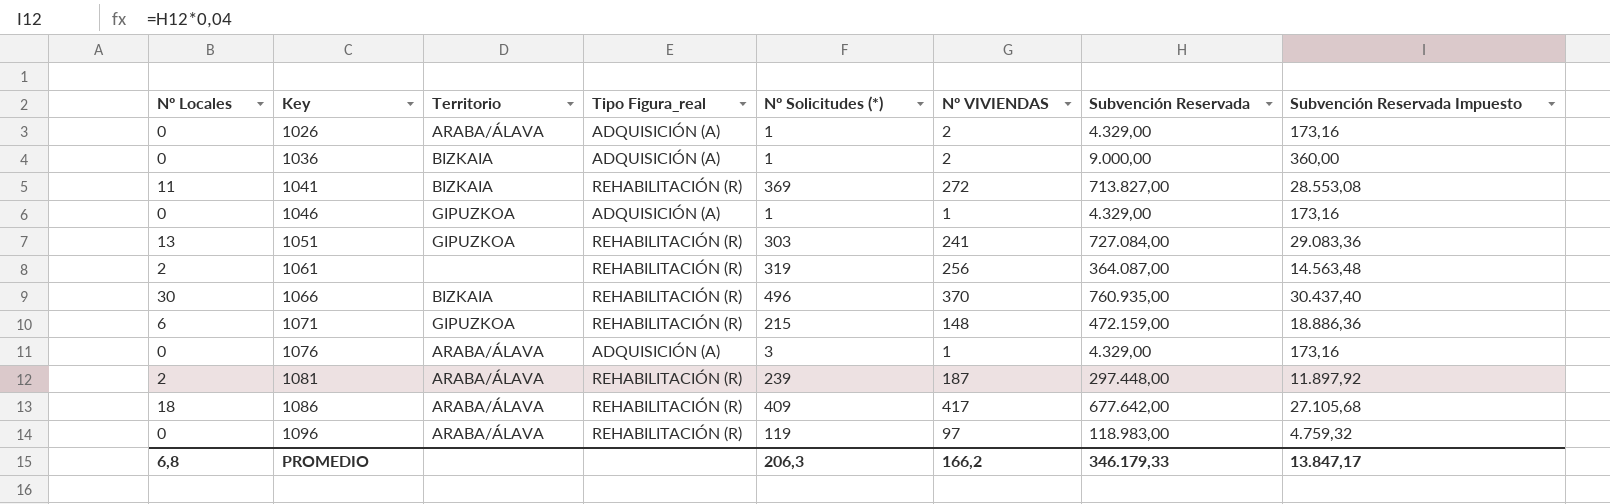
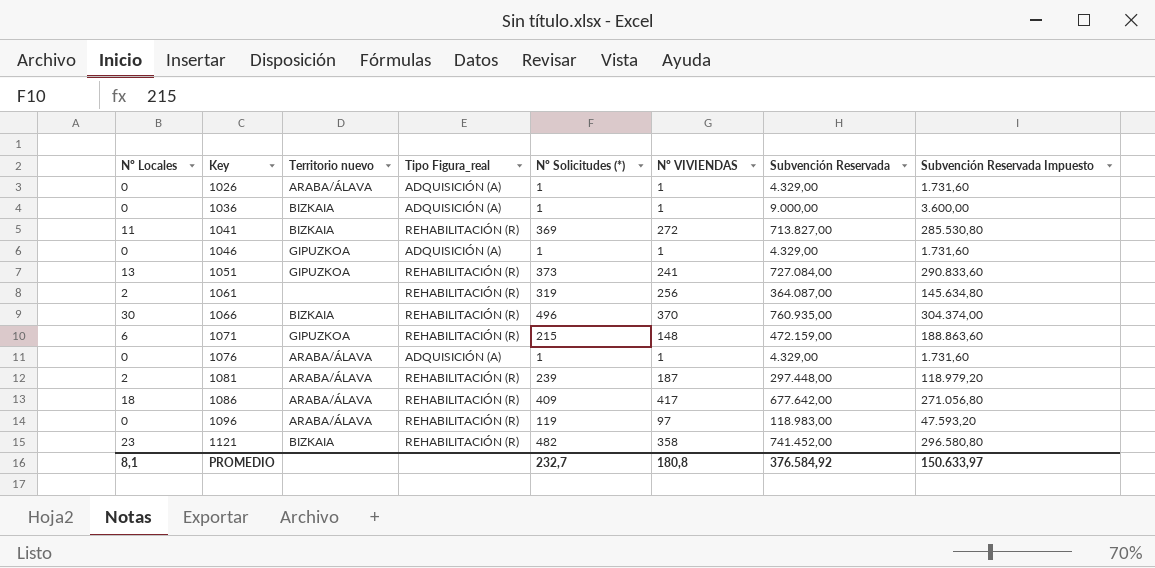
column name: Territorio -> Territorio nuevo
column Subvención Reservada Impuesto | formula: [Subvención Reservada] * 0,04 -> [Subvención Reservada] * 0,4
1026 | Nº VIVIENDAS: 2 -> 1
1036 | Nº VIVIENDAS: 2 -> 1
1051 | Nº Solicitudes (*): 303 -> 373
1076 | Nº Solicitudes (*): 3 -> 1
row 1121: none -> 23 | BIZKAIA | REHABILITACIÓN (R) | 482 | 358 | 741.452,00 | 296.580,80
PROMEDIO | Nº Locales: 6,8 -> 8,1
PROMEDIO | Nº Solicitudes (*): 206,3 -> 232,7
PROMEDIO | Nº VIVIENDAS: 166,2 -> 180,8
PROMEDIO | Subvención Reservada: 346.179,33 -> 376.584,92
PROMEDIO | Subvención Reservada Impuesto: 13.847,17 -> 150.633,97

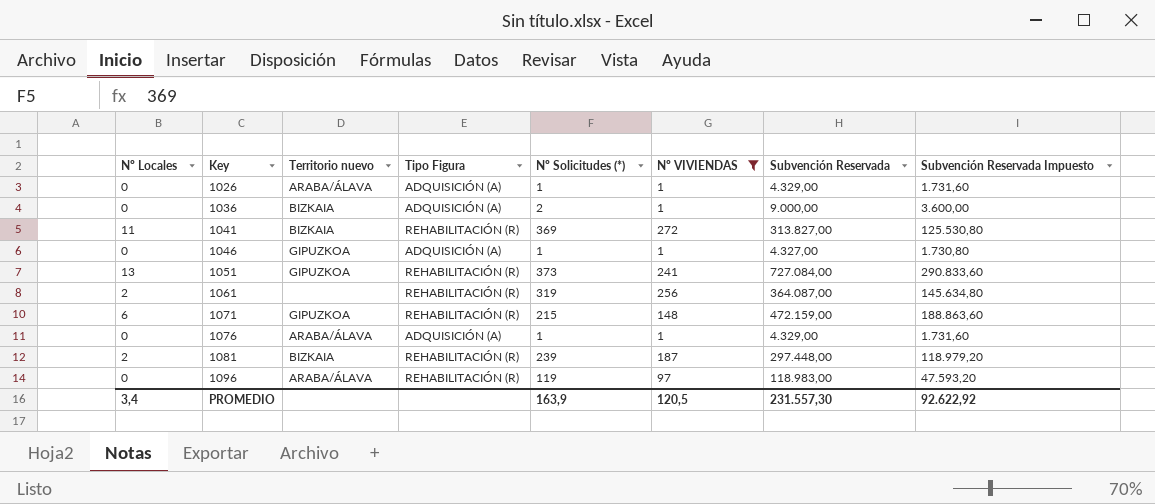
filter: none -> Nº VIVIENDAS <= 272
column name: Tipo Figura_real -> Tipo Figura
1036 | Nº Solicitudes (*): 1 -> 2
1041 | Subvención Reservada: 713.827,00 -> 313.827,00
1041 | Subvención Reservada Impuesto: 285.530,80 -> 125.530,80
1046 | Subvención Reservada: 4.329,00 -> 4.327,00
1046 | Subvención Reservada Impuesto: 1.731,60 -> 1.730,80
1081 | Territorio nuevo: ARABA/ÁLAVA -> BIZKAIA
PROMEDIO | Nº Locales: 8,1 -> 3,4
PROMEDIO | Nº Solicitudes (*): 232,7 -> 163,9
PROMEDIO | Nº VIVIENDAS: 180,8 -> 120,5
PROMEDIO | Subvención Reservada: 376.584,92 -> 231.557,30
PROMEDIO | Subvención Reservada Impuesto: 150.633,97 -> 92.622,92

